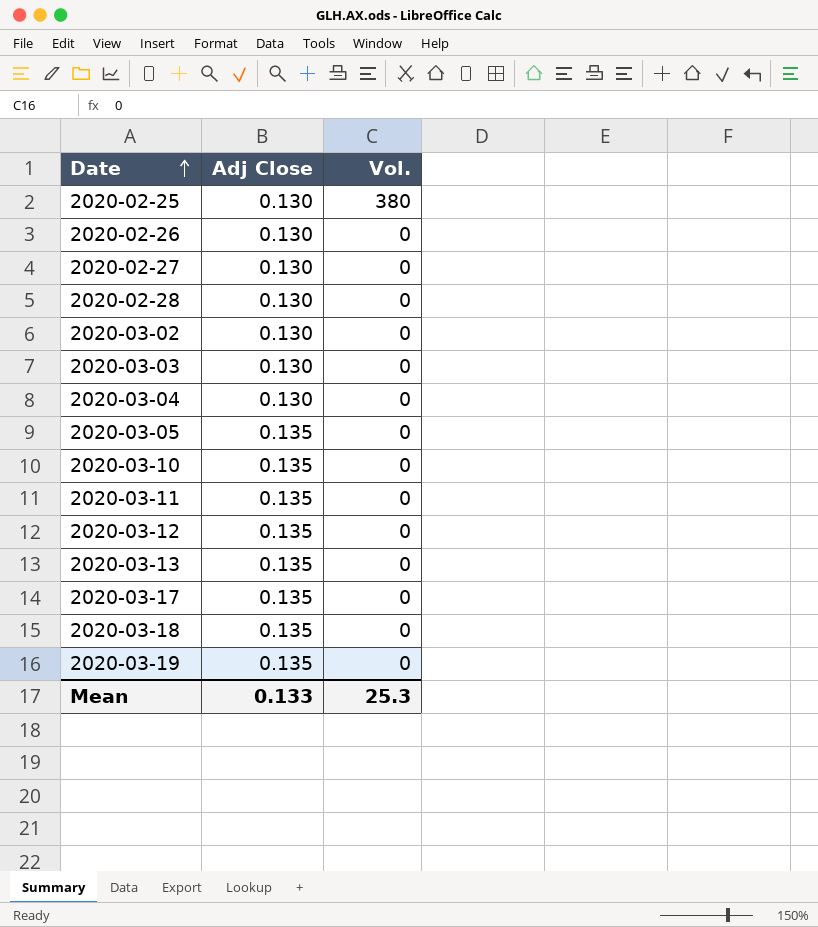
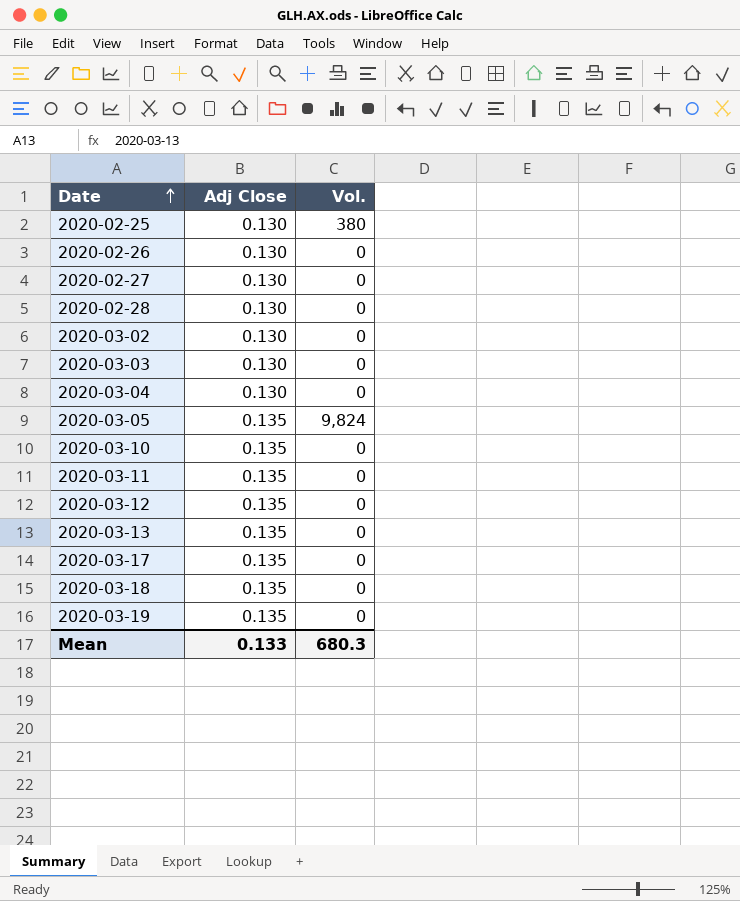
2020-03-05 | Vol.: 0 -> 9,824
Mean | Vol.: 25.3 -> 680.3

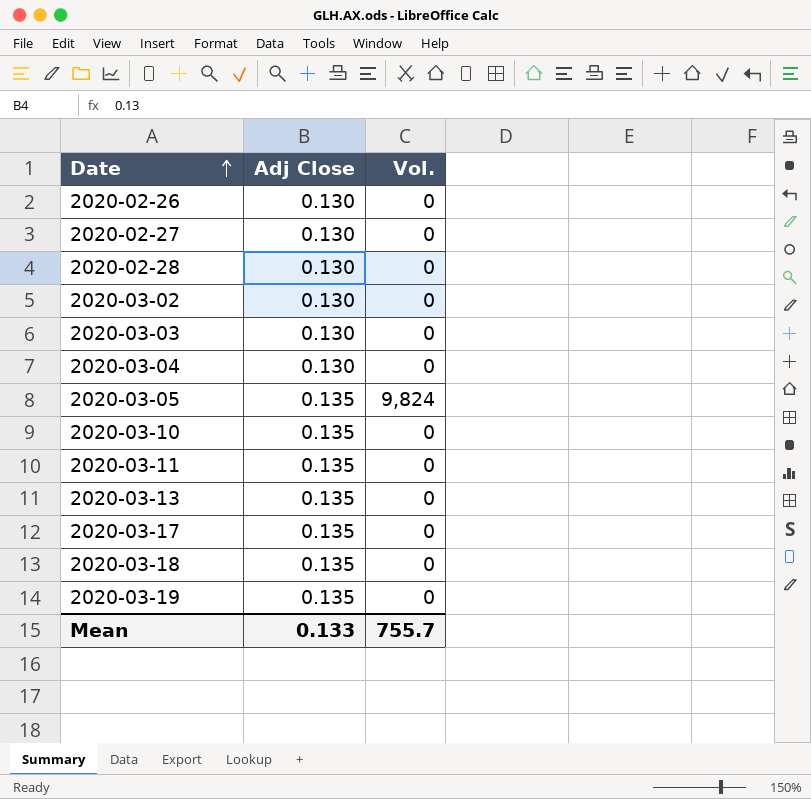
row 2020-02-25: 0.130 | 380 -> none
row 2020-03-12: 0.135 | 0 -> none
Mean | Vol.: 680.3 -> 755.7

